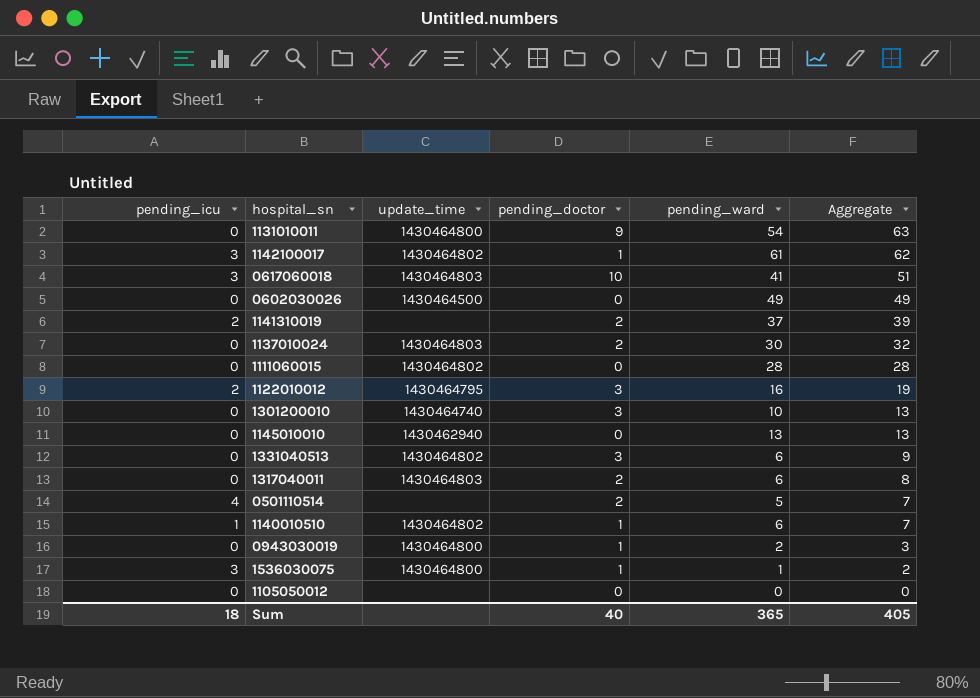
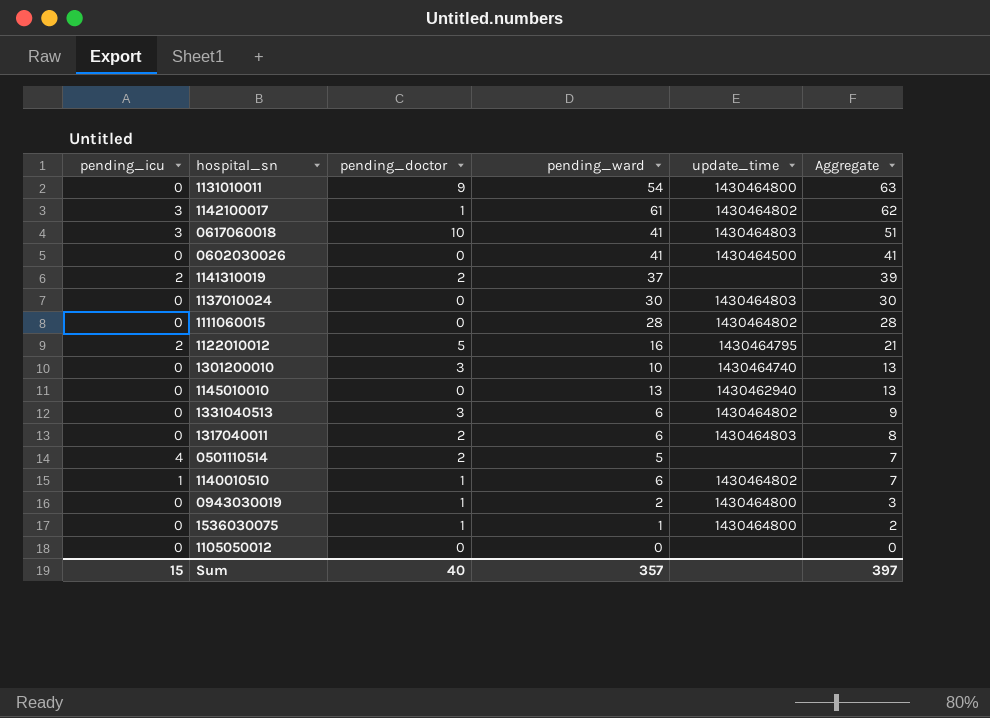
column update_time | position: 3 -> 5
0602030026 | pending_ward: 49 -> 41
0602030026 | Aggregate: 49 -> 41
1137010024 | pending_doctor: 2 -> 0
1137010024 | Aggregate: 32 -> 30
1122010012 | pending_doctor: 3 -> 5
1122010012 | Aggregate: 19 -> 21
1536030075 | pending_icu: 3 -> 0
Sum | pending_icu: 18 -> 15
Sum | pending_ward: 365 -> 357
Sum | Aggregate: 405 -> 397

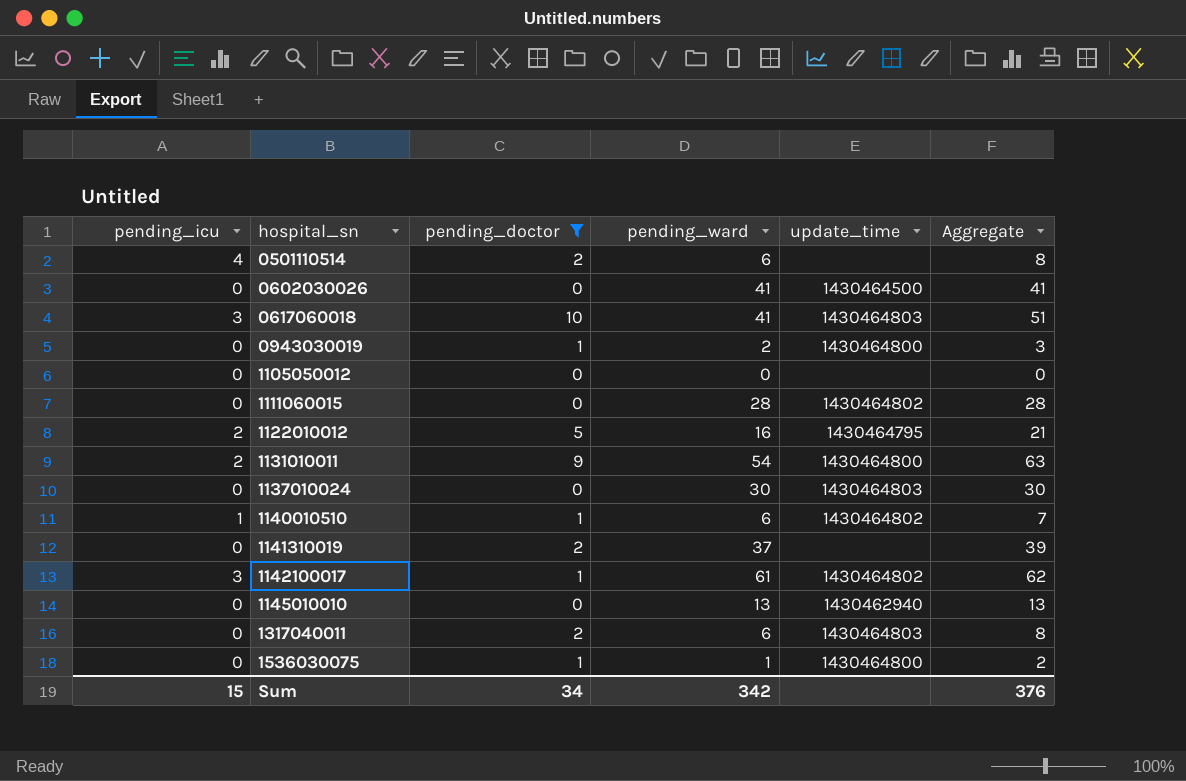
filter: none -> pending_doctor != 3
row order: Aggregate descending -> hospital_sn ascending
0501110514 | pending_ward: 5 -> 6
0501110514 | Aggregate: 7 -> 8
1131010011 | pending_icu: 0 -> 2
1141310019 | pending_icu: 2 -> 0
Sum | pending_doctor: 40 -> 34
Sum | pending_ward: 357 -> 342
Sum | Aggregate: 397 -> 376

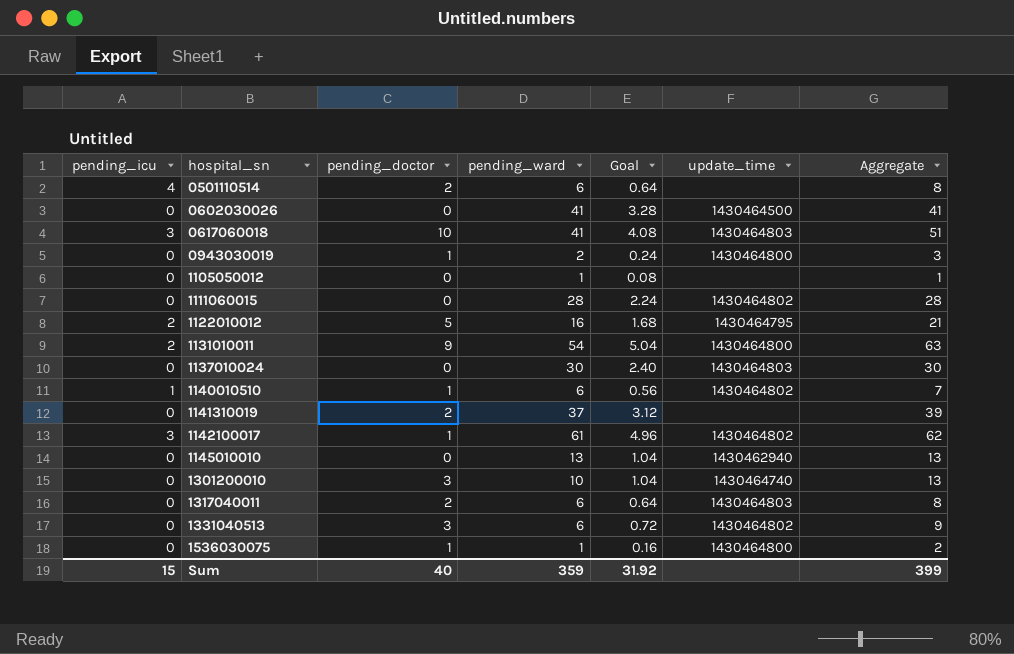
filter: pending_doctor != 3 -> none
column Goal | formula: none -> [Aggregate] * 0.08
1105050012 | pending_ward: 0 -> 1
1105050012 | Aggregate: 0 -> 1
Sum | pending_doctor: 34 -> 40
Sum | pending_ward: 342 -> 359
Sum | Aggregate: 376 -> 399

